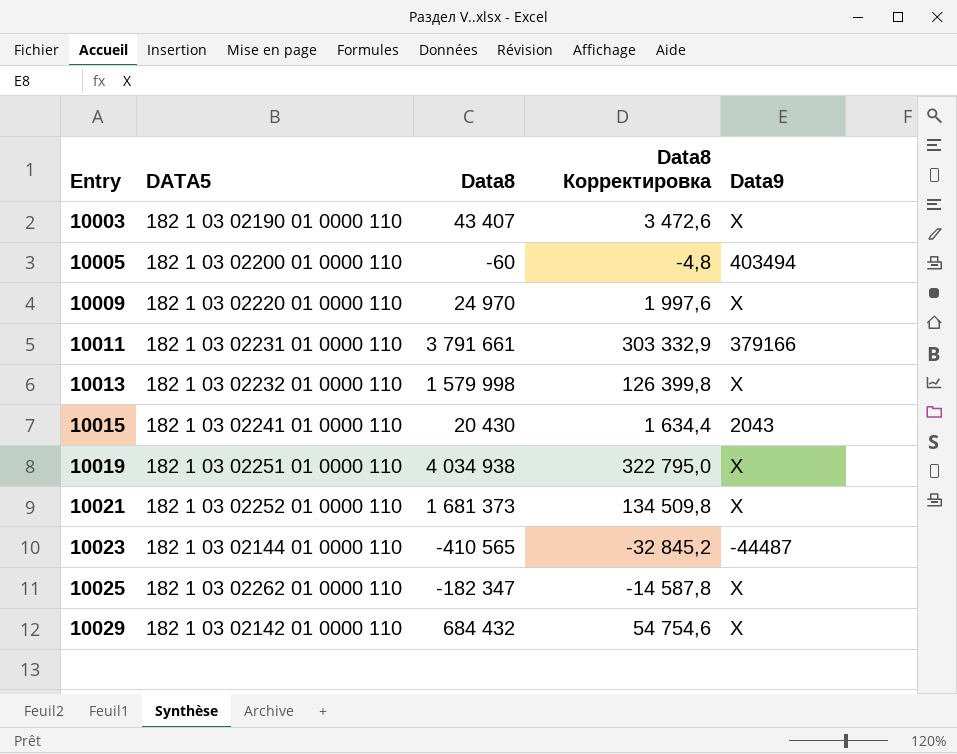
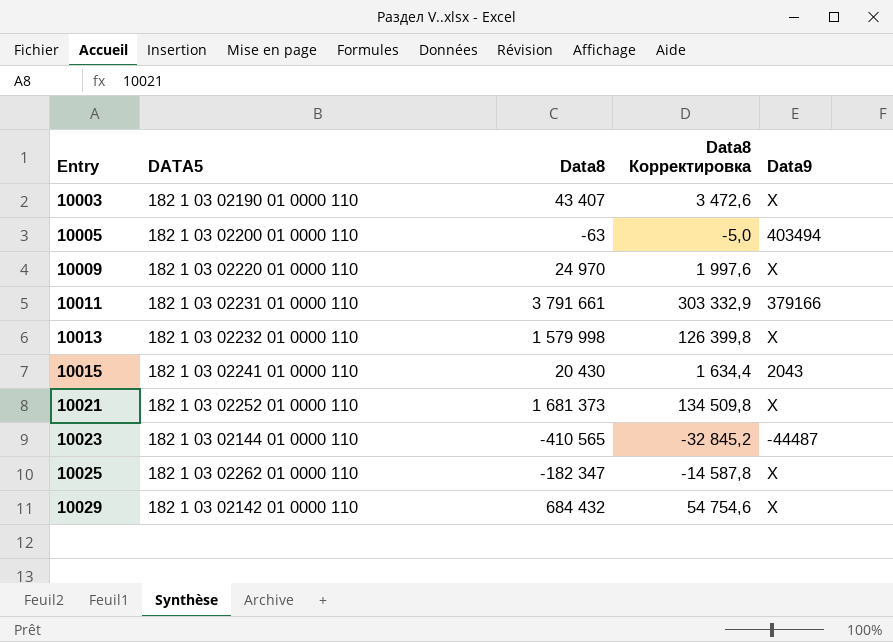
row 10019: 182 1 03 02251 01 0000 110 | 4 034 938 | 322 795,0 | X -> none
10005 | Data8: -60 -> -63
10005 | Data8 Корректировка: -4,8 -> -5,0

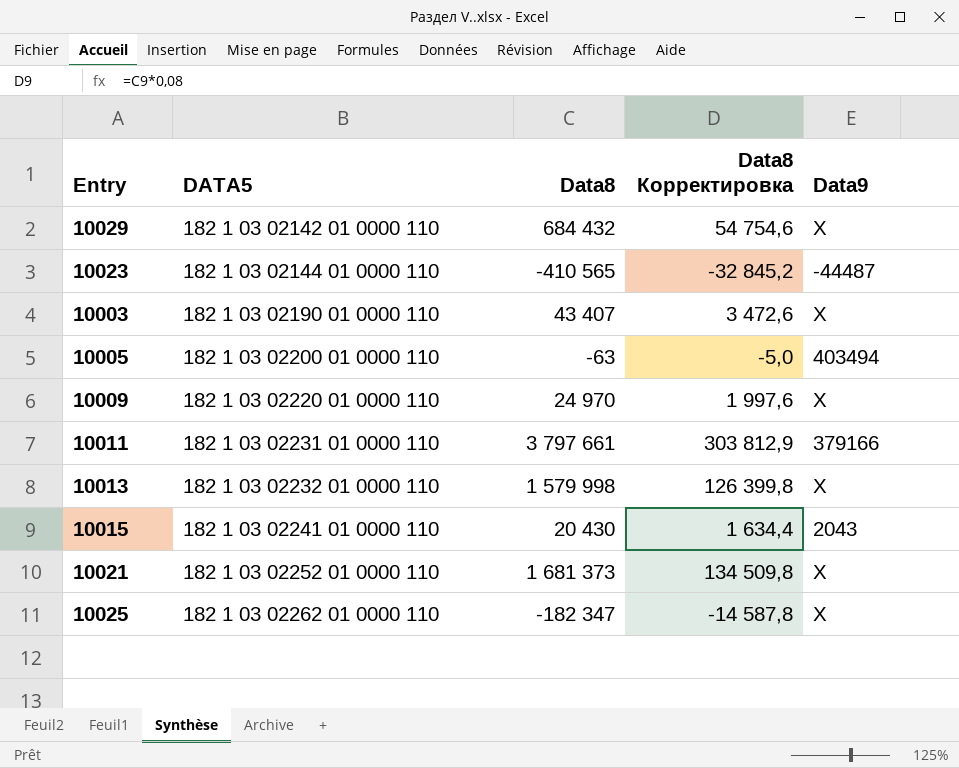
row order: Entry ascending -> DATA5 ascending
10011 | Data8: 3 791 661 -> 3 797 661
10011 | Data8 Корректировка: 303 332,9 -> 303 812,9

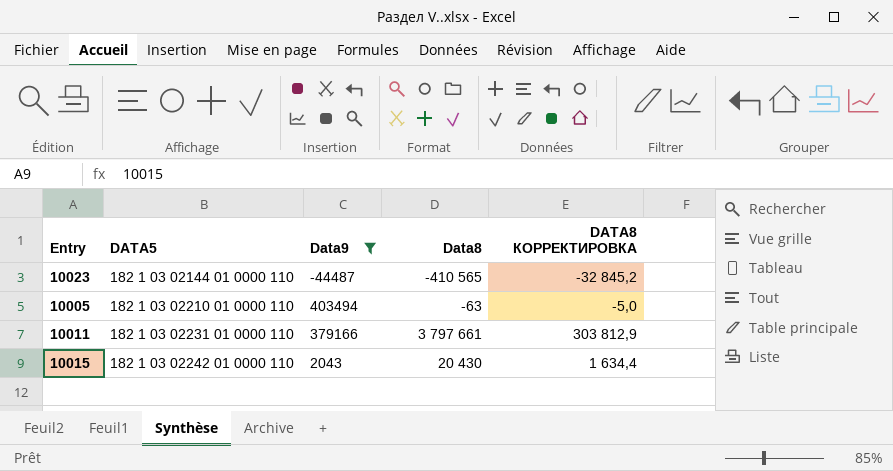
filter: none -> Data9 != X
column Data9 | position: 5 -> 3
column name: Data8 Корректировка -> DATA8 КОРРЕКТИРОВКА
10005 | DATA5: 182 1 03 02200 01 0000 110 -> 182 1 03 02210 01 0000 110
10015 | DATA5: 182 1 03 02241 01 0000 110 -> 182 1 03 02242 01 0000 110

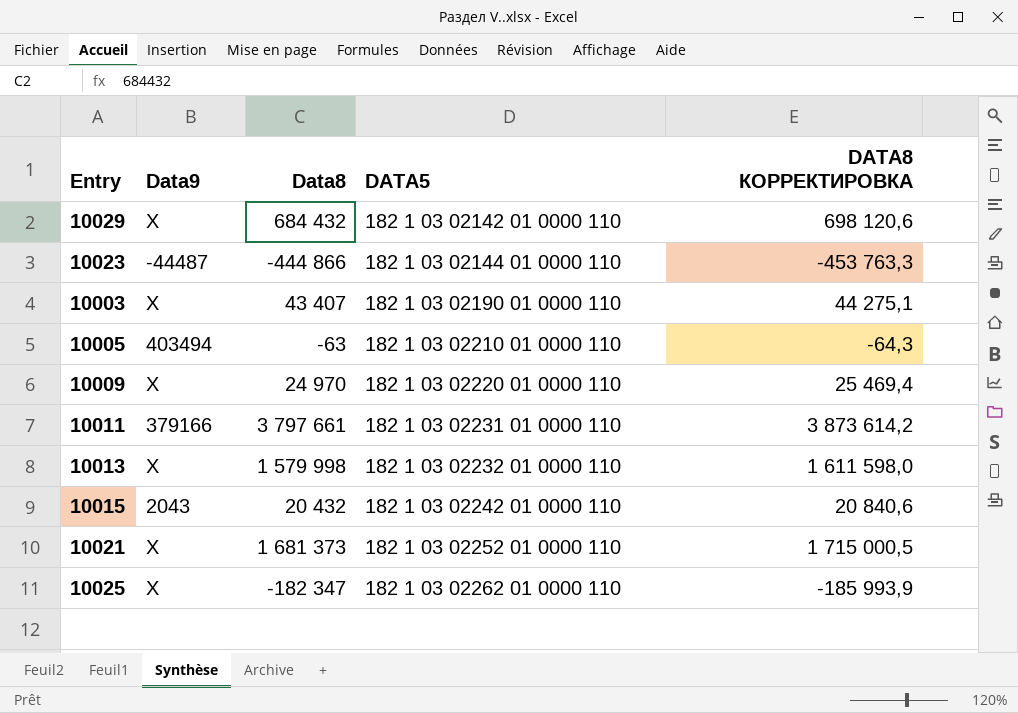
filter: Data9 != X -> none
column DATA5 | position: 2 -> 4
column DATA8 КОРРЕКТИРОВКА | formula: [Data8] * 0,08 -> [Data8] * 1,02
10023 | Data8: -410 565 -> -444 866
10015 | Data8: 20 430 -> 20 432

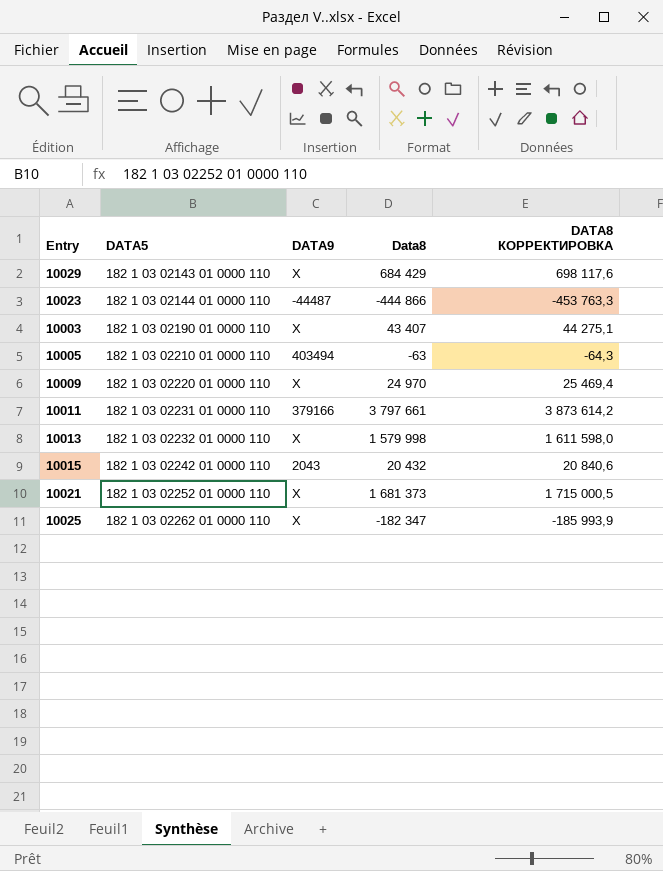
column DATA5 | position: 4 -> 2
column name: Data9 -> DATA9
10029 | DATA5: 182 1 03 02142 01 0000 110 -> 182 1 03 02143 01 0000 110
10029 | Data8: 684 432 -> 684 429
10029 | DATA8 КОРРЕКТИРОВКА: 698 120,6 -> 698 117,6

